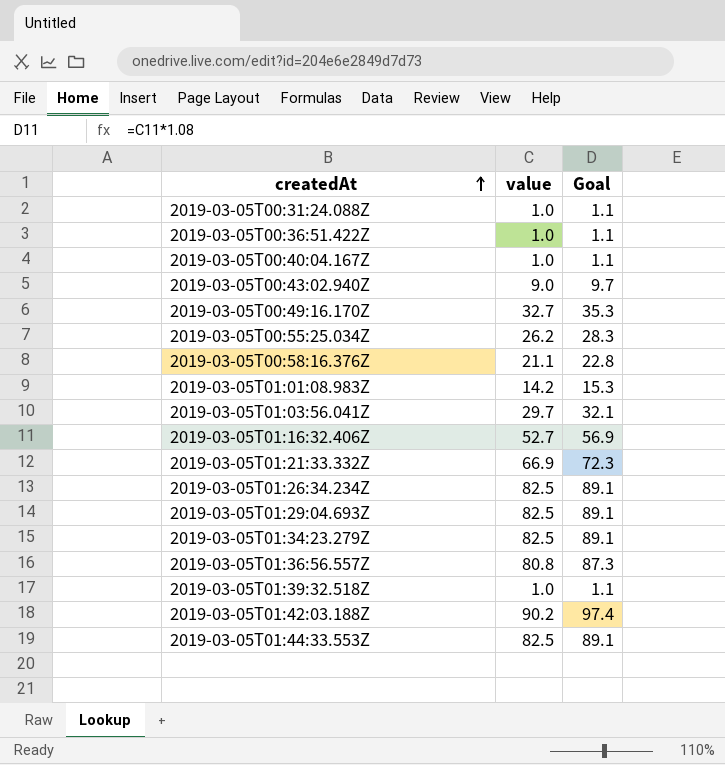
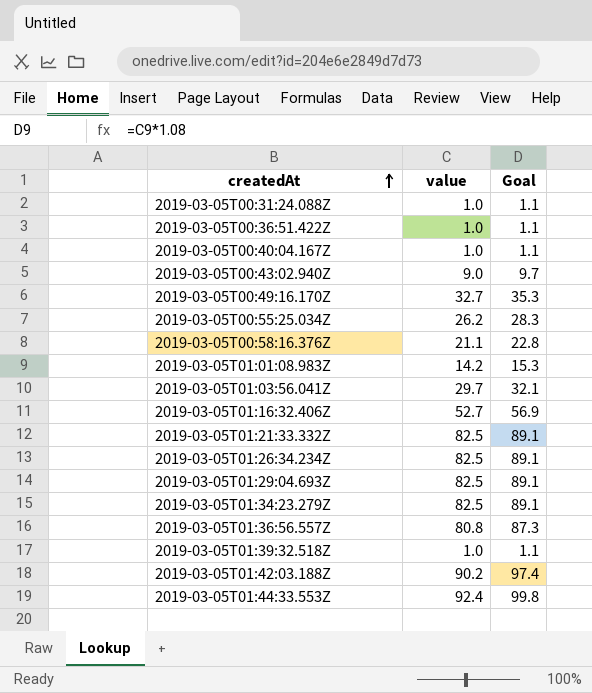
2019-03-05T01:21:33.332Z | value: 66.9 -> 82.5
2019-03-05T01:21:33.332Z | Goal: 72.3 -> 89.1
2019-03-05T01:44:33.553Z | value: 82.5 -> 92.4
2019-03-05T01:44:33.553Z | Goal: 89.1 -> 99.8

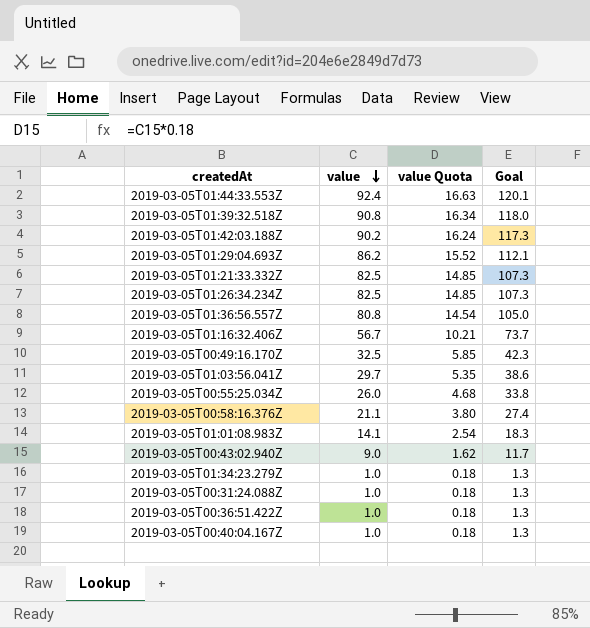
row order: createdAt ascending -> value descending
column value Quota | formula: none -> [value] * 0.18
column Goal | formula: [value] * 1.08 -> [value] * 1.3
2019-03-05T01:39:32.518Z | value: 1.0 -> 90.8
2019-03-05T01:29:04.693Z | value: 82.5 -> 86.2
2019-03-05T01:16:32.406Z | value: 52.7 -> 56.7
2019-03-05T00:49:16.170Z | value: 32.7 -> 32.5
2019-03-05T00:55:25.034Z | value: 26.2 -> 26.0
2019-03-05T01:01:08.983Z | value: 14.2 -> 14.1
2019-03-05T01:34:23.279Z | value: 82.5 -> 1.0

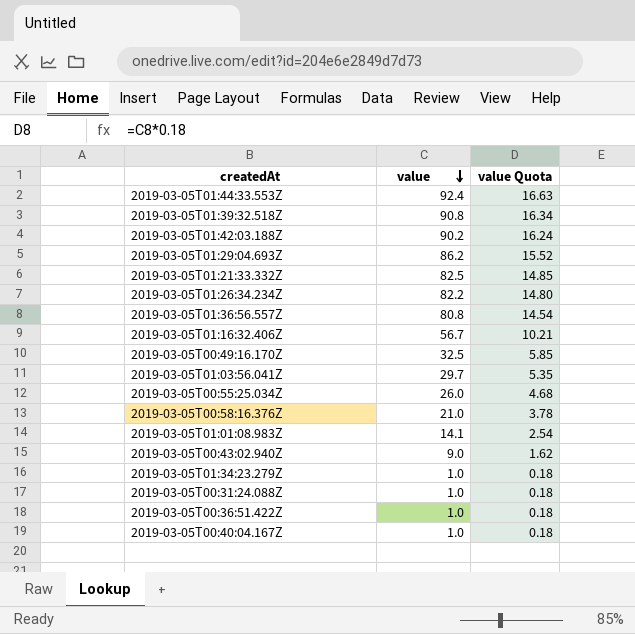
column Goal | formula: [value] * 1.3 -> none
2019-03-05T01:26:34.234Z | value: 82.5 -> 82.2
2019-03-05T01:26:34.234Z | value Quota: 14.85 -> 14.80
2019-03-05T00:58:16.376Z | value: 21.1 -> 21.0
2019-03-05T00:58:16.376Z | value Quota: 3.80 -> 3.78

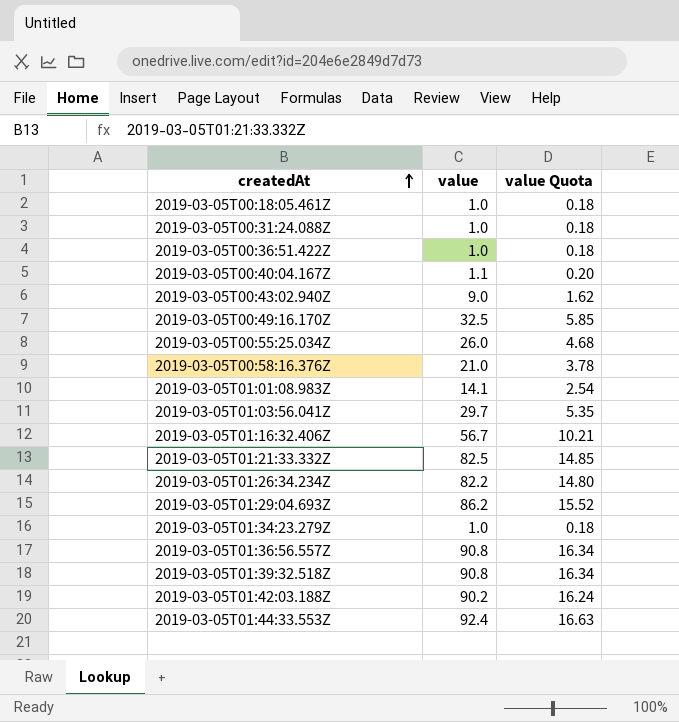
row order: value descending -> createdAt ascending
row 2019-03-05T00:18:05.461Z: none -> 1.0 | 0.18
2019-03-05T00:40:04.167Z | value: 1.0 -> 1.1
2019-03-05T00:40:04.167Z | value Quota: 0.18 -> 0.20
2019-03-05T01:36:56.557Z | value: 80.8 -> 90.8
2019-03-05T01:36:56.557Z | value Quota: 14.54 -> 16.34

